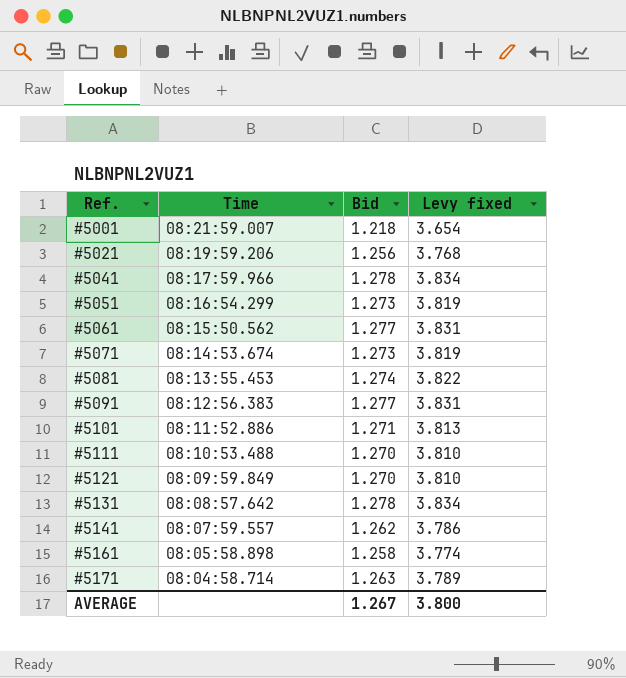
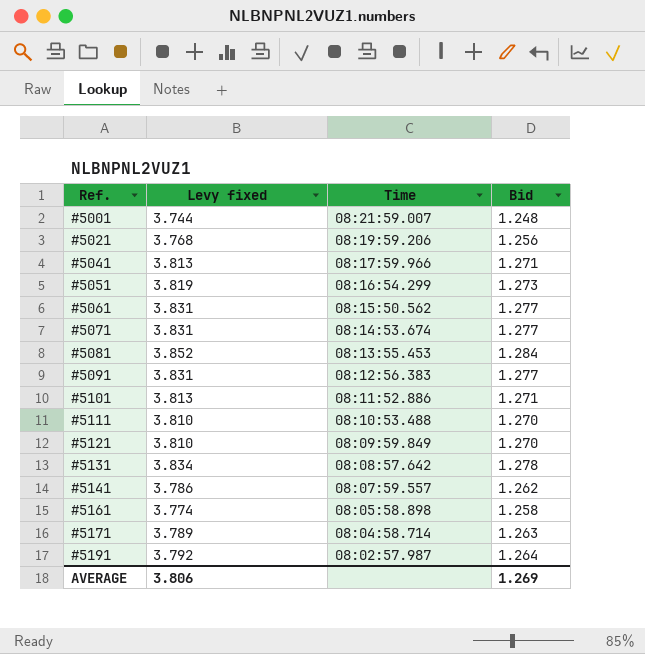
column Levy fixed | position: 4 -> 2
#5001 | Levy fixed: 3.654 -> 3.744
#5001 | Bid: 1.218 -> 1.248
#5041 | Levy fixed: 3.834 -> 3.813
#5041 | Bid: 1.278 -> 1.271
#5071 | Levy fixed: 3.819 -> 3.831
#5071 | Bid: 1.273 -> 1.277
#5081 | Levy fixed: 3.822 -> 3.852
#5081 | Bid: 1.274 -> 1.284
row #5191: none -> 3.792 | 08:02:57.987 | 1.264
AVERAGE | Levy fixed: 3.800 -> 3.806
AVERAGE | Bid: 1.267 -> 1.269

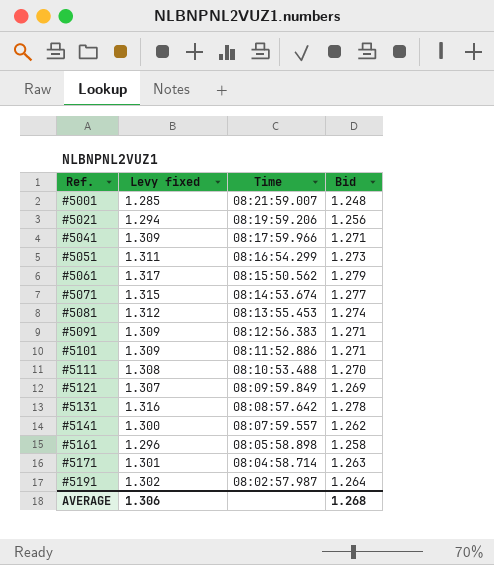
column Levy fixed | formula: [Bid] * 3 -> [Bid] * 1.03
#5061 | Bid: 1.277 -> 1.279
#5081 | Bid: 1.284 -> 1.274
#5091 | Bid: 1.277 -> 1.271
#5121 | Bid: 1.270 -> 1.269
AVERAGE | Levy fixed: 3.806 -> 1.306
AVERAGE | Bid: 1.269 -> 1.268

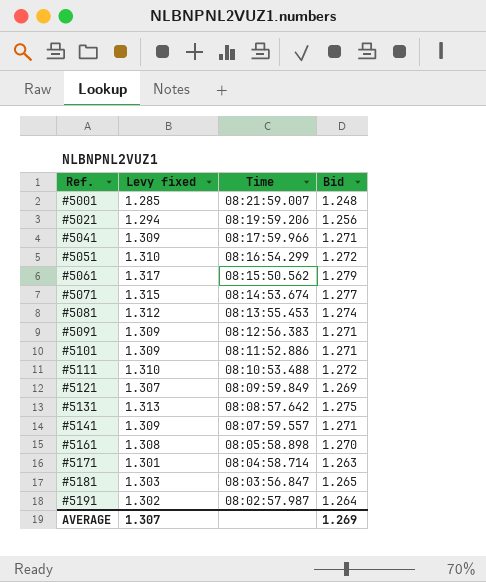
#5051 | Levy fixed: 1.311 -> 1.310
#5051 | Bid: 1.273 -> 1.272
#5111 | Levy fixed: 1.308 -> 1.310
#5111 | Bid: 1.270 -> 1.272
#5131 | Levy fixed: 1.316 -> 1.313
#5131 | Bid: 1.278 -> 1.275
#5141 | Levy fixed: 1.300 -> 1.309
#5141 | Bid: 1.262 -> 1.271
#5161 | Levy fixed: 1.296 -> 1.308
#5161 | Bid: 1.258 -> 1.270
row #5181: none -> 1.303 | 08:03:56.847 | 1.265
AVERAGE | Levy fixed: 1.306 -> 1.307
AVERAGE | Bid: 1.268 -> 1.269

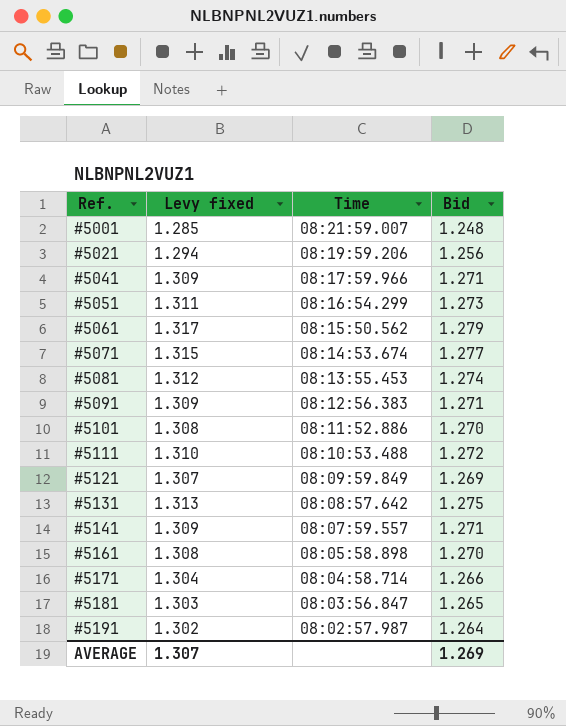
#5051 | Levy fixed: 1.310 -> 1.311
#5051 | Bid: 1.272 -> 1.273
#5101 | Levy fixed: 1.309 -> 1.308
#5101 | Bid: 1.271 -> 1.270
#5171 | Levy fixed: 1.301 -> 1.304
#5171 | Bid: 1.263 -> 1.266

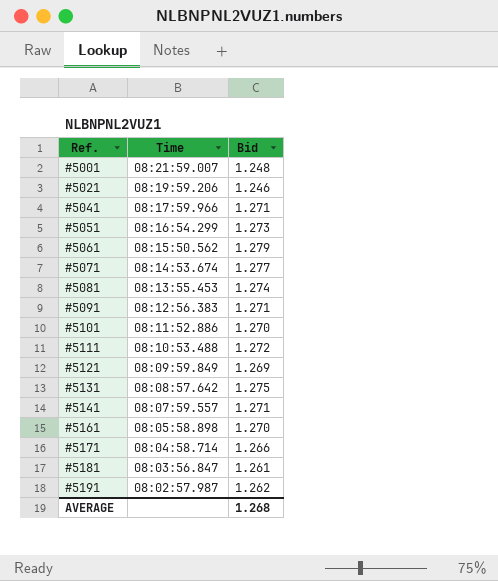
column Levy fixed | formula: [Bid] * 1.03 -> none
#5021 | Bid: 1.256 -> 1.246
#5181 | Bid: 1.265 -> 1.261
#5191 | Bid: 1.264 -> 1.262
AVERAGE | Bid: 1.269 -> 1.268

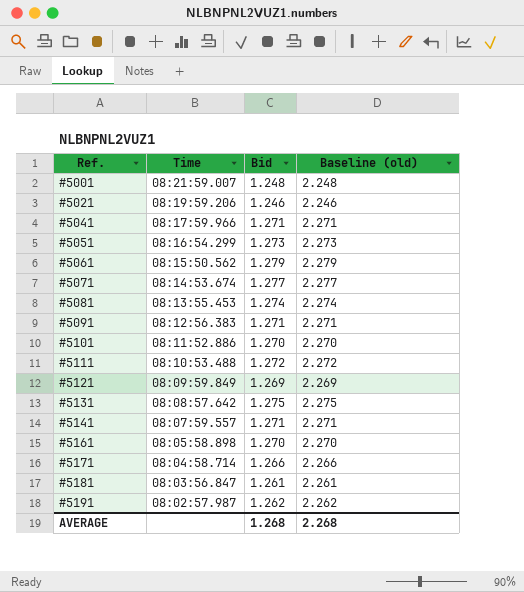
column Baseline (old) | formula: none -> [Bid] + 1

